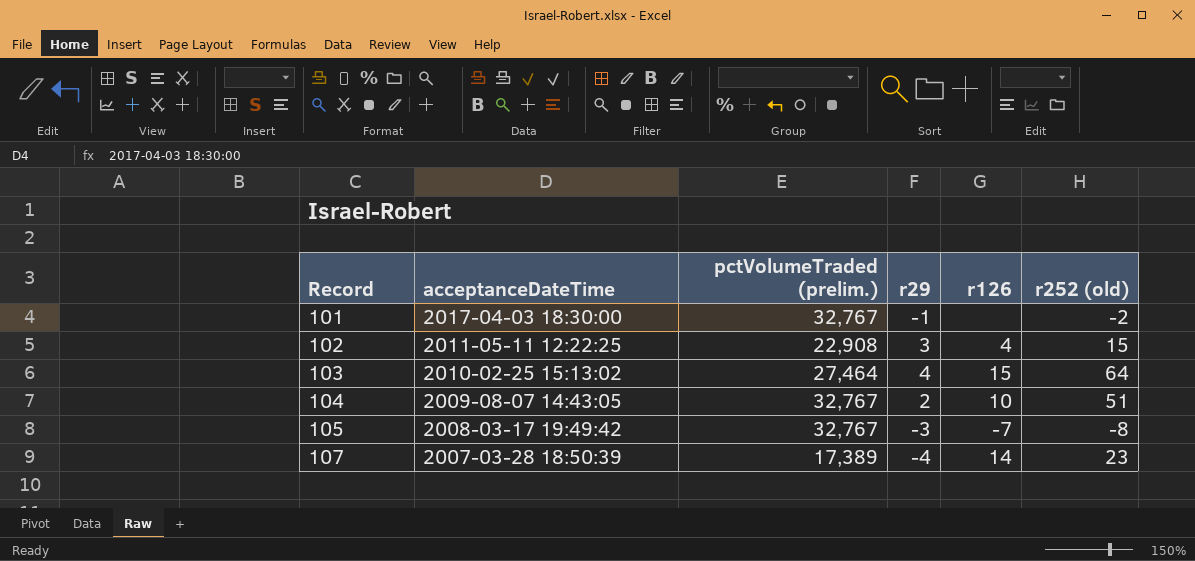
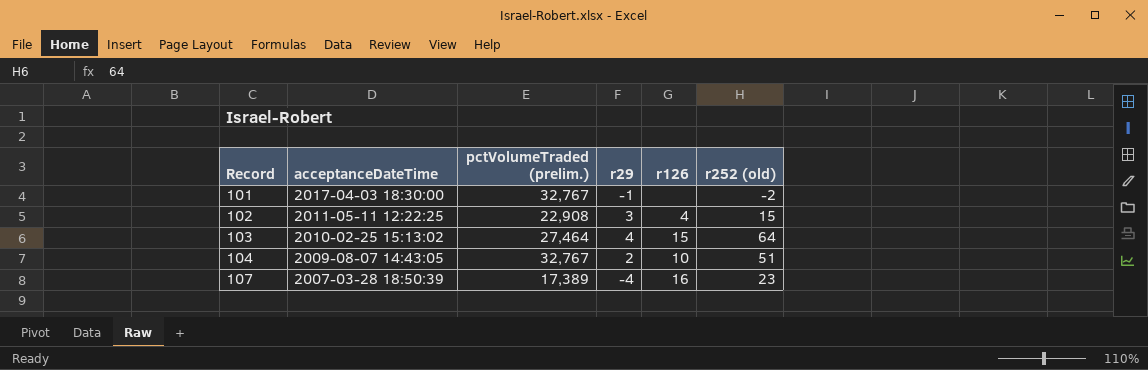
row 105: 2008-03-17 19:49:42 | 32,767 | -3 | -7 | -8 -> none
107 | r126: 14 -> 16

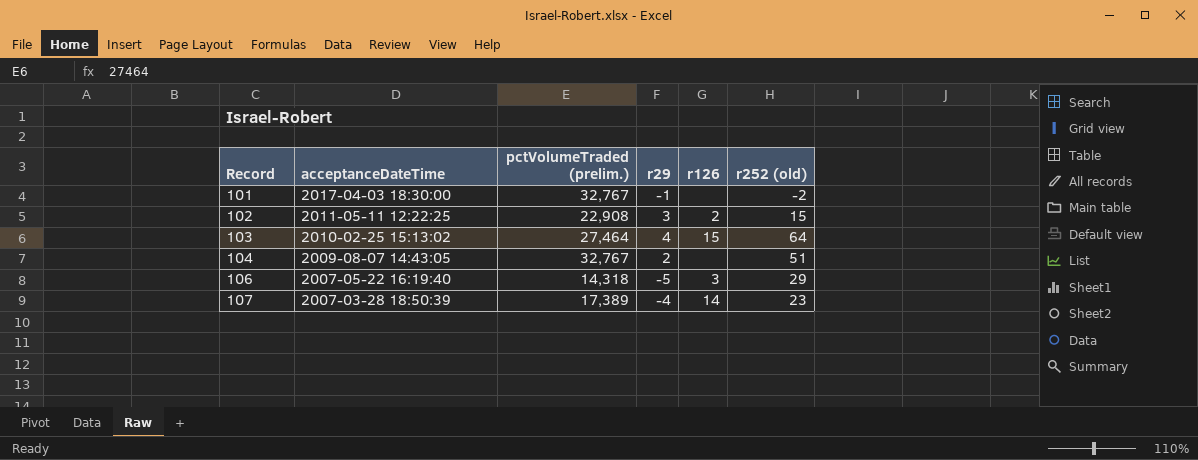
102 | r126: 4 -> 2
104 | r126: 10 -> none
row 106: none -> 2007-05-22 16:19:40 | 14,318 | -5 | 3 | 29
107 | r126: 16 -> 14

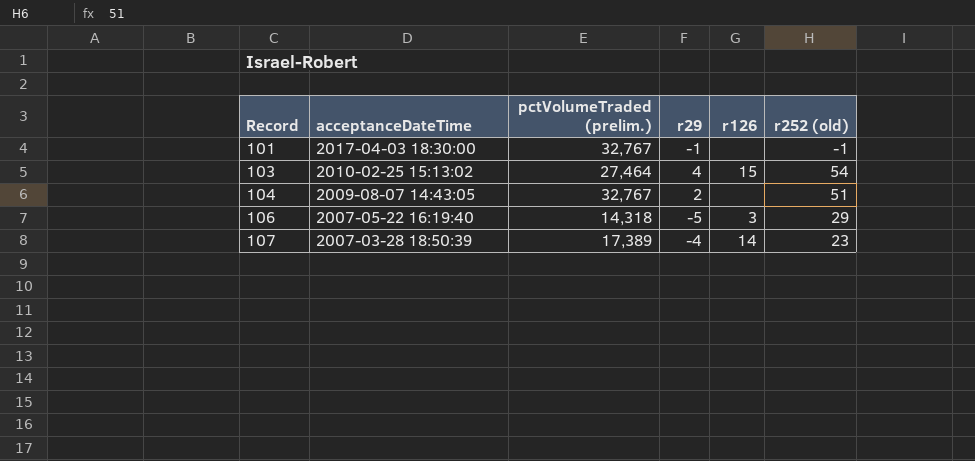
row 102: 2011-05-11 12:22:25 | 22,908 | 3 | 2 | 15 -> none
101 | r252 (old): -2 -> -1
103 | r252 (old): 64 -> 54

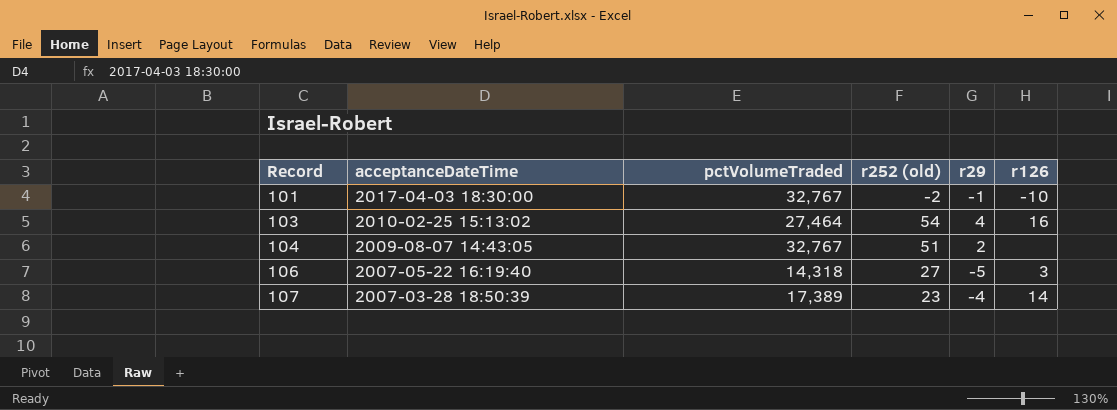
column name: pctVolumeTraded (prelim.) -> pctVolumeTraded
column r252 (old) | position: 6 -> 4
101 | r252 (old): -1 -> -2
101 | r126: none -> -10
103 | r126: 15 -> 16
106 | r252 (old): 29 -> 27

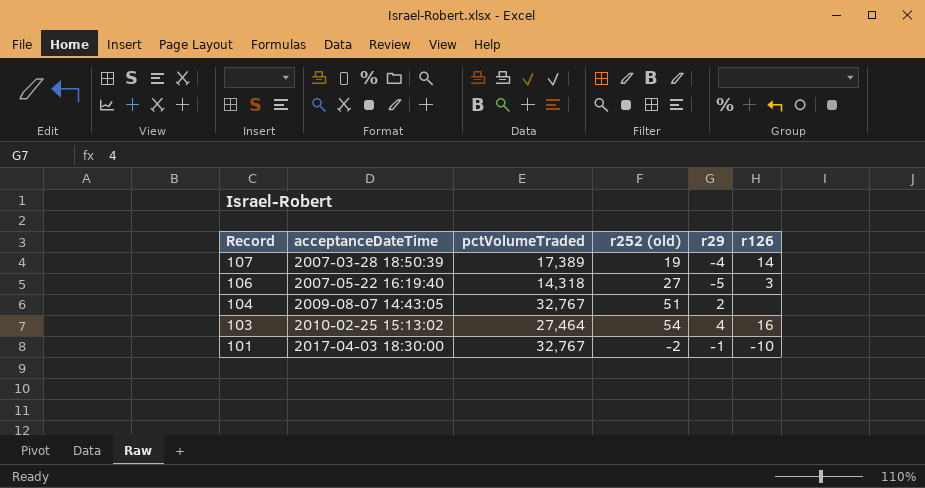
row order: Record ascending -> Record descending
107 | r252 (old): 23 -> 19

